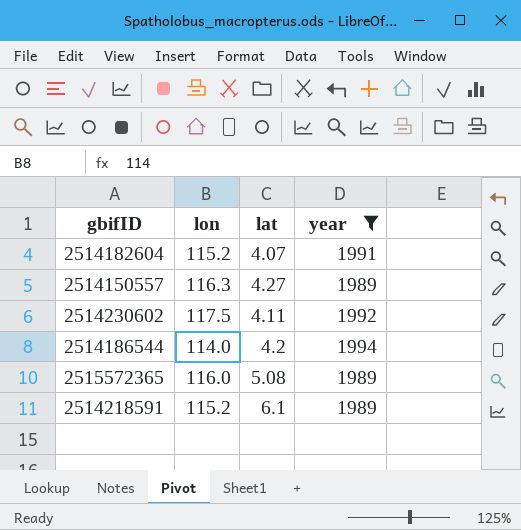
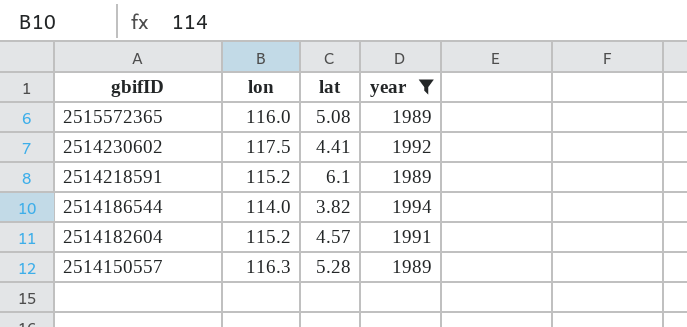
row order: none -> gbifID descending
2514230602 | lat: 4.11 -> 4.41
2514186544 | lat: 4.2 -> 3.82
2514182604 | lat: 4.07 -> 4.57
2514150557 | lat: 4.27 -> 5.28

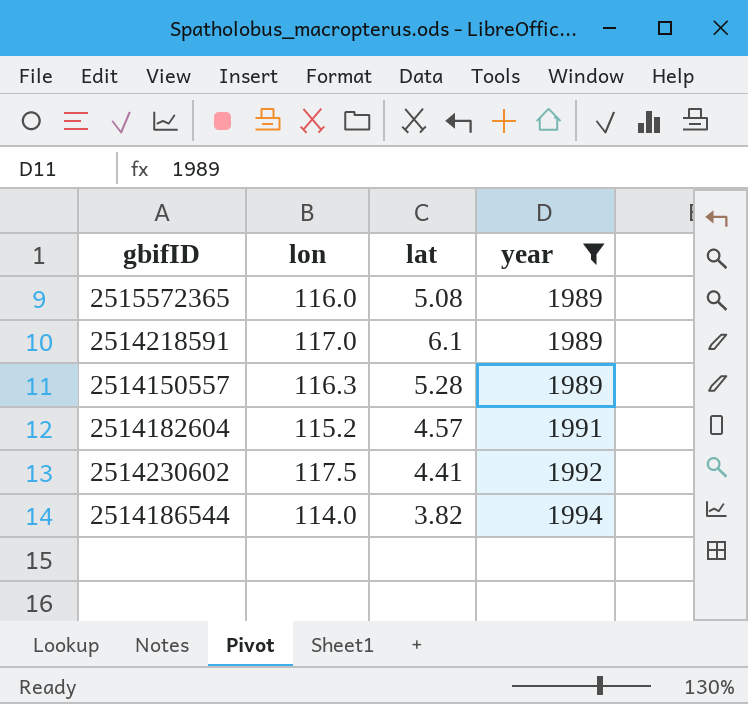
row order: gbifID descending -> year ascending
2514218591 | lon: 115.2 -> 117.0

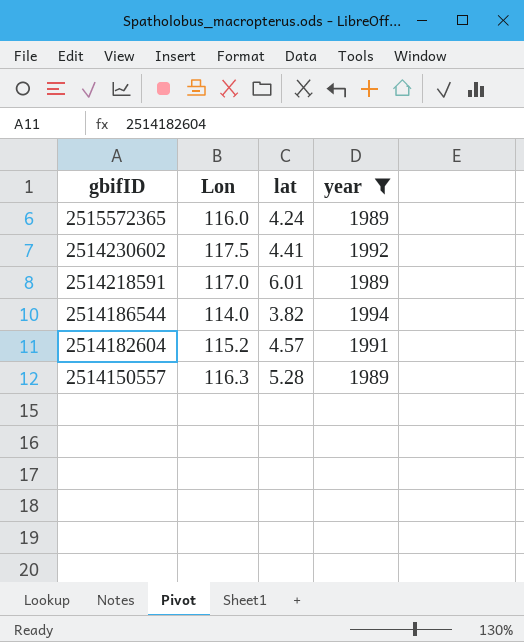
row order: year ascending -> gbifID descending
column name: lon -> Lon
2515572365 | lat: 5.08 -> 4.24
2514218591 | lat: 6.1 -> 6.01

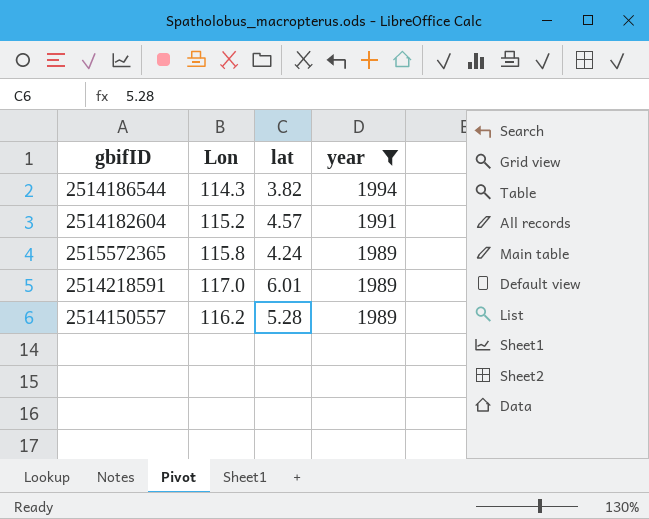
row order: gbifID descending -> year descending
row 2514230602: 117.5 | 4.41 | 1992 -> none
2514186544 | Lon: 114.0 -> 114.3
2515572365 | Lon: 116.0 -> 115.8
2514150557 | Lon: 116.3 -> 116.2

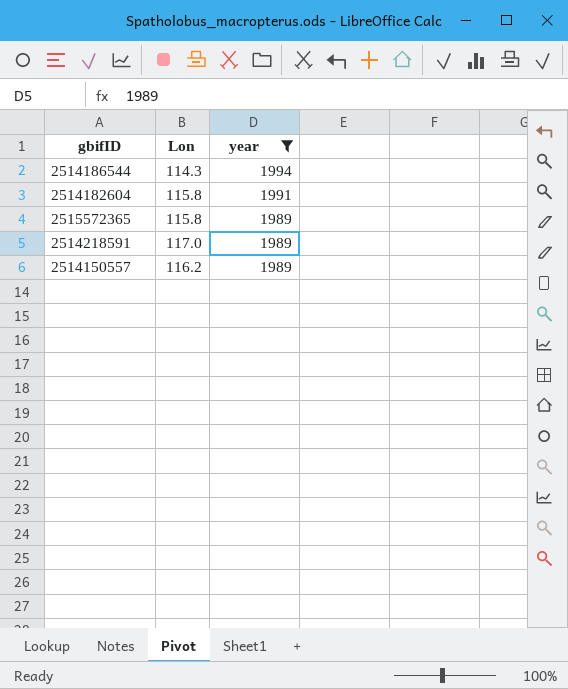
column lat | position: 3 -> none
2514182604 | Lon: 115.2 -> 115.8

